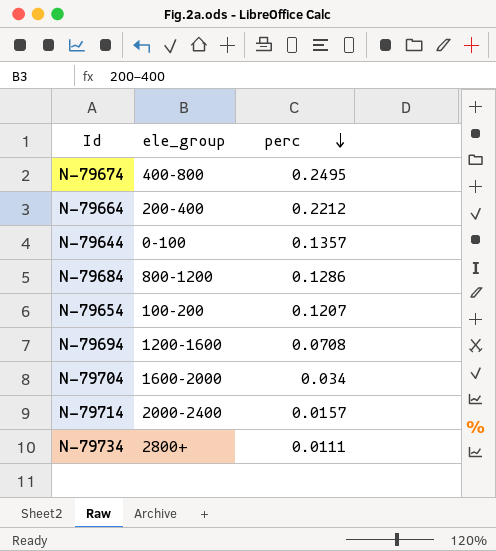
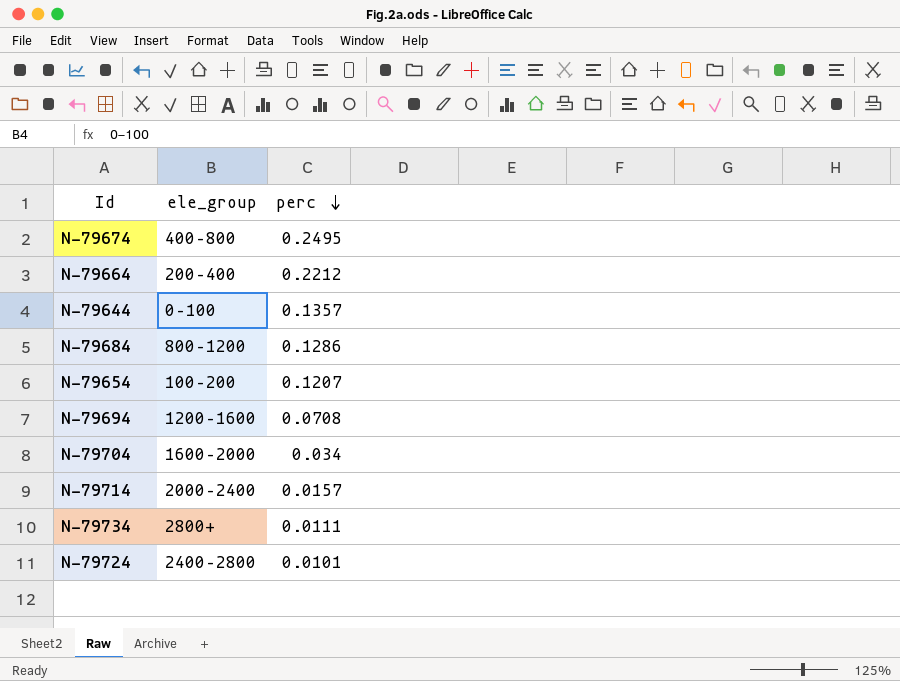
row N-79724: none -> 2400–2800 | 0.0101

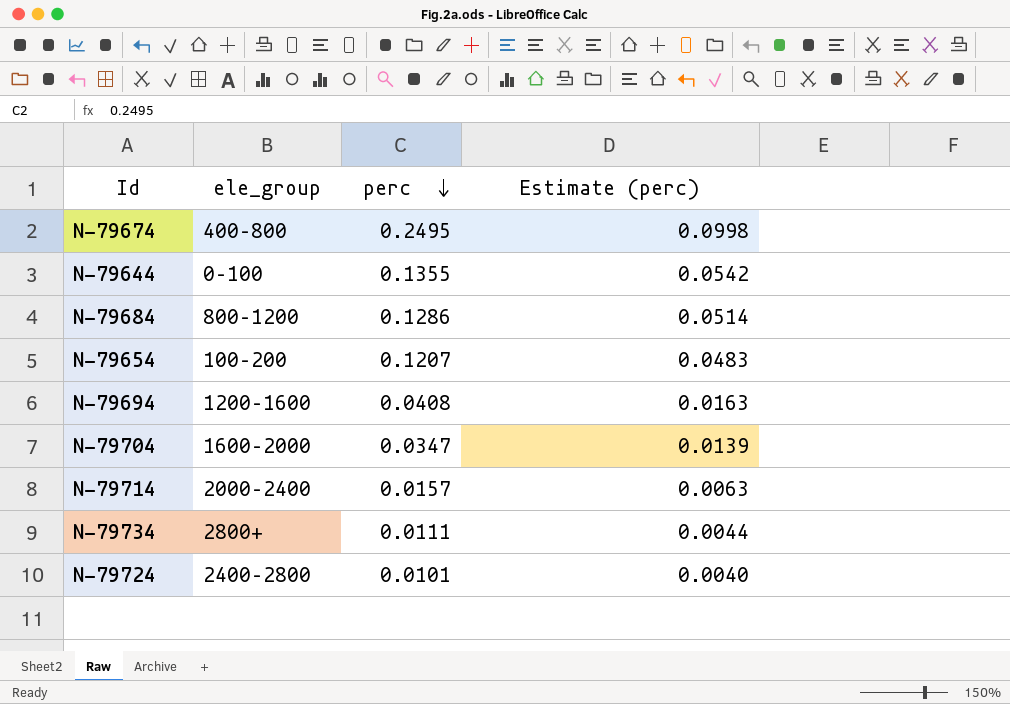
column Estimate (perc) | formula: none -> [perc] * 0.4
row N-79664: 200–400 | 0.2212 -> none
N-79644 | perc: 0.1357 -> 0.1355
N-79694 | perc: 0.0708 -> 0.0408
N-79704 | perc: 0.034 -> 0.0347

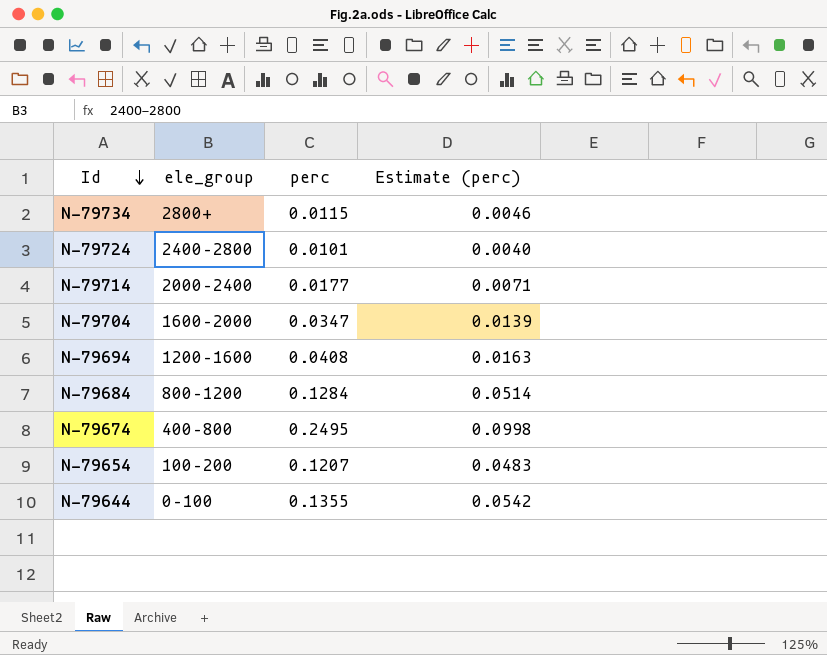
row order: perc descending -> Id descending
N-79734 | perc: 0.0111 -> 0.0115
N-79734 | Estimate (perc): 0.0044 -> 0.0046
N-79714 | perc: 0.0157 -> 0.0177
N-79714 | Estimate (perc): 0.0063 -> 0.0071
N-79684 | perc: 0.1286 -> 0.1284

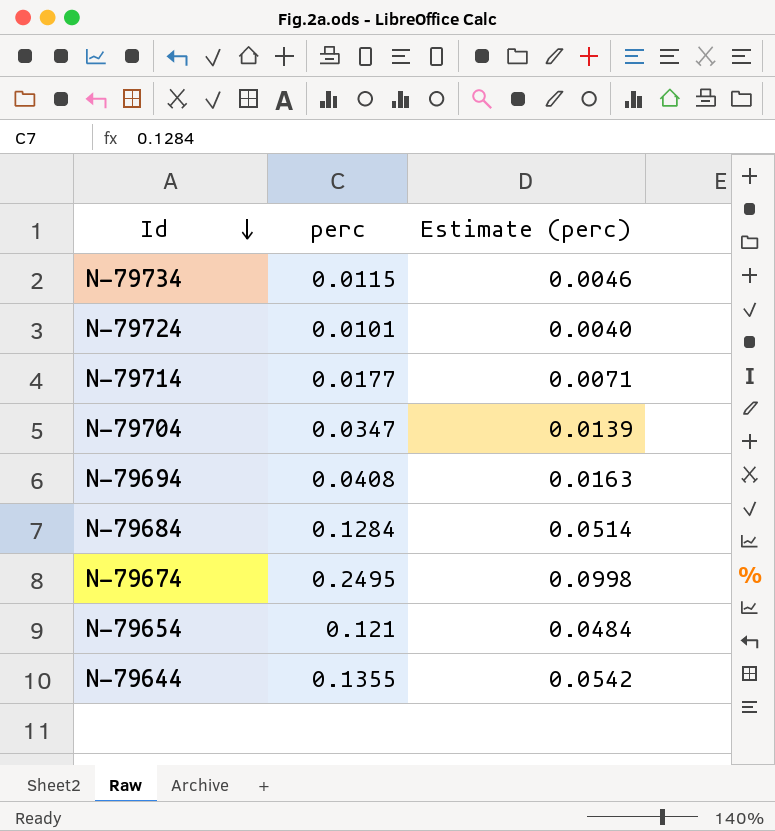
column ele_group | position: 2 -> none
N-79654 | perc: 0.1207 -> 0.121
N-79654 | Estimate (perc): 0.0483 -> 0.0484

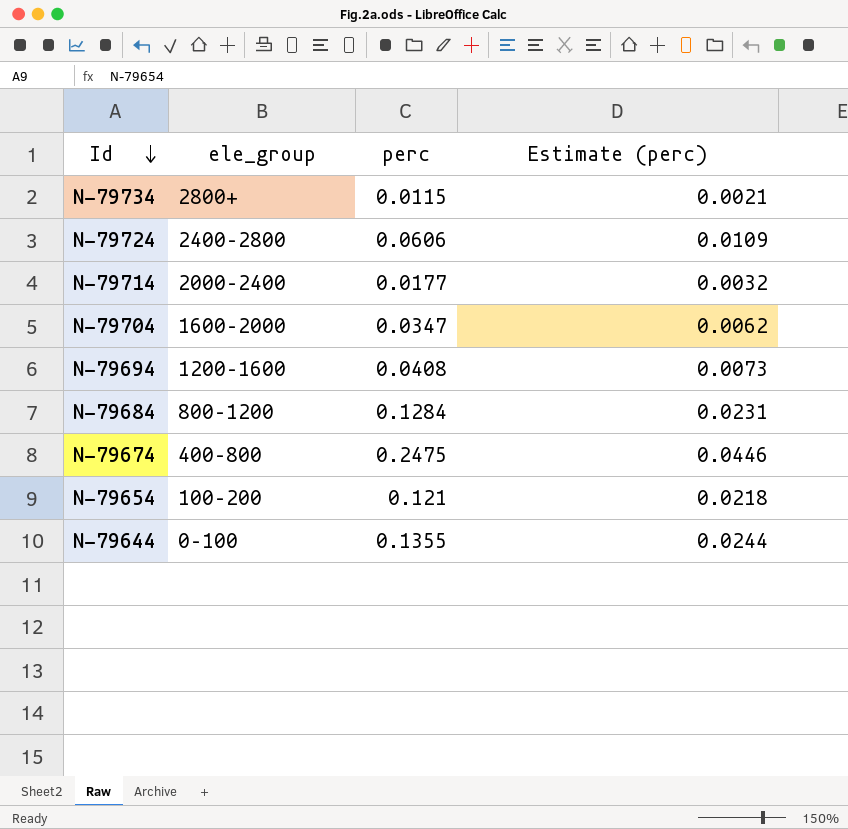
column ele_group | position: none -> 2
column Estimate (perc) | formula: [perc] * 0.4 -> [perc] * 0.18
N-79724 | perc: 0.0101 -> 0.0606
N-79674 | perc: 0.2495 -> 0.2475

